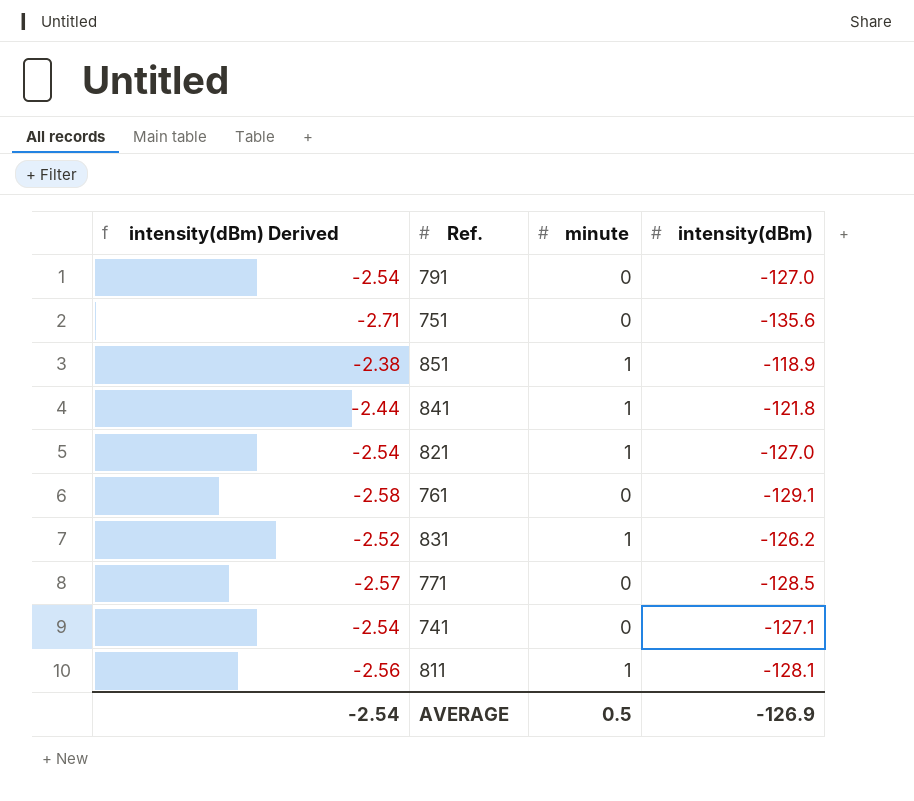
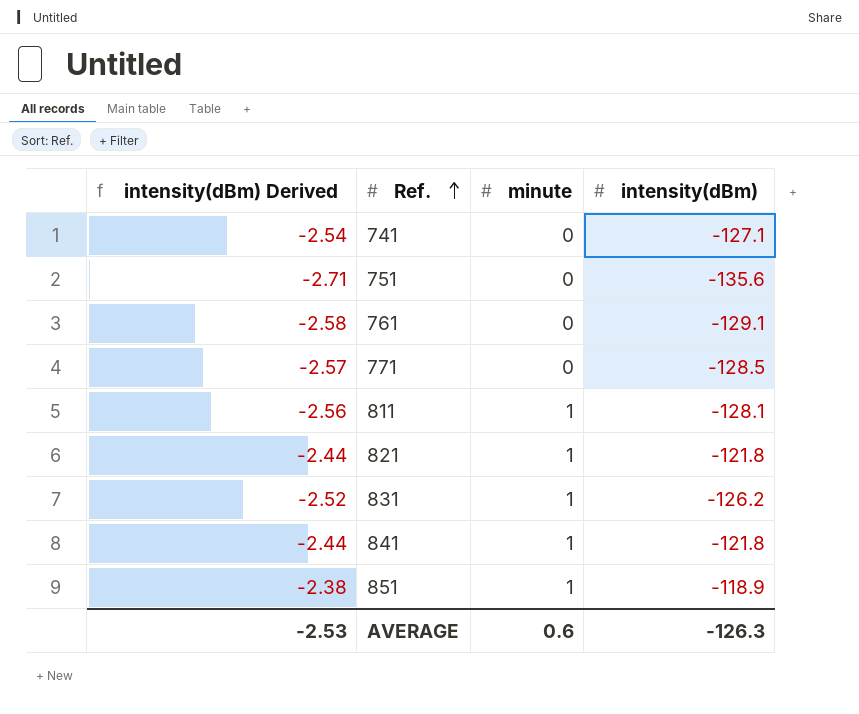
row order: none -> Ref. ascending
row 791: -2.54 | 0 | -127.0 -> none
821 | intensity(dBm) Derived: -2.54 -> -2.44
821 | intensity(dBm): -127.0 -> -121.8
AVERAGE | intensity(dBm) Derived: -2.54 -> -2.53
AVERAGE | minute: 0.5 -> 0.6
AVERAGE | intensity(dBm): -126.9 -> -126.3

